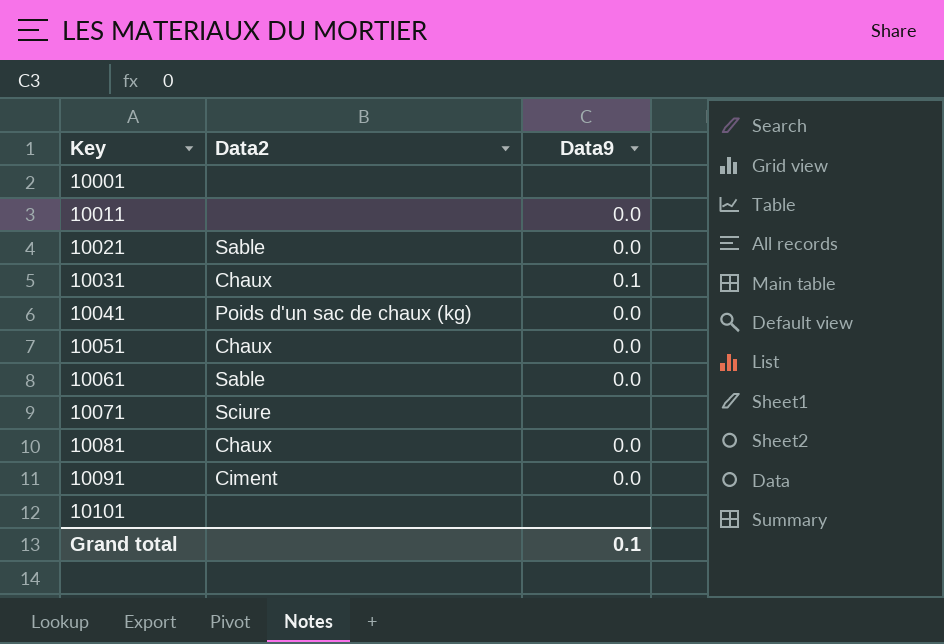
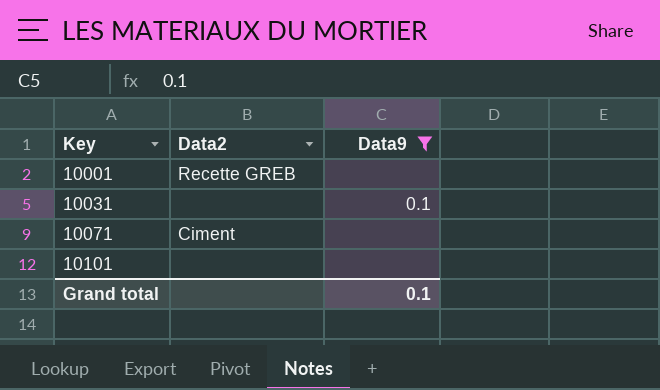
filter: none -> Data9 != 0.0
10001 | Data2: none -> Recette GREB
10031 | Data2: Chaux -> none
10071 | Data2: Sciure -> Ciment

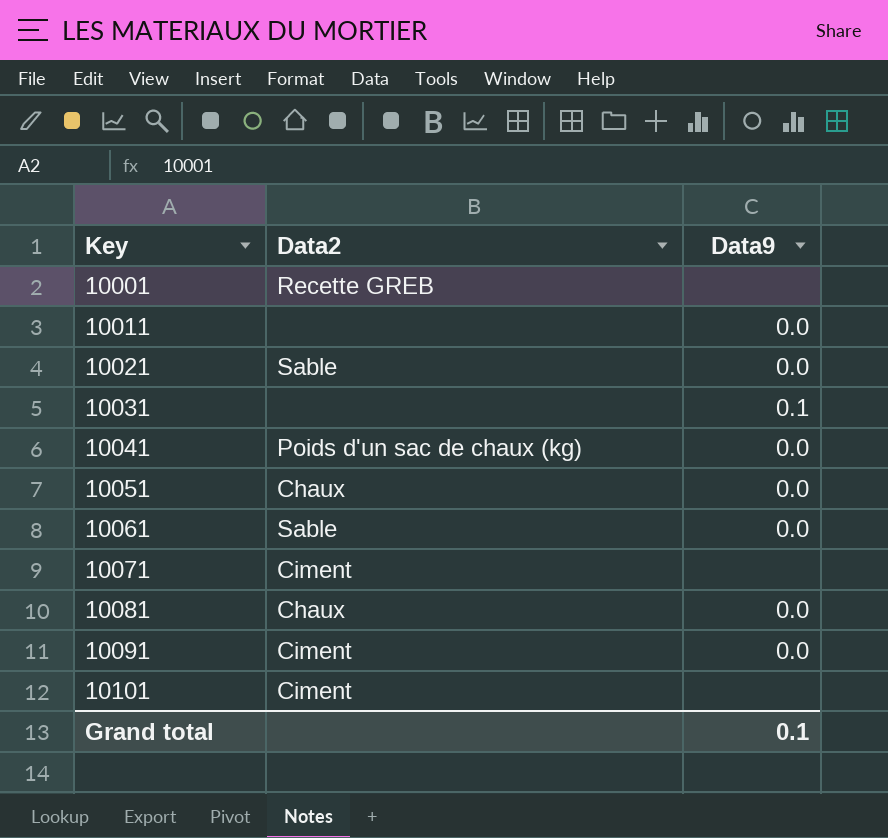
filter: Data9 != 0.0 -> none
10101 | Data2: none -> Ciment

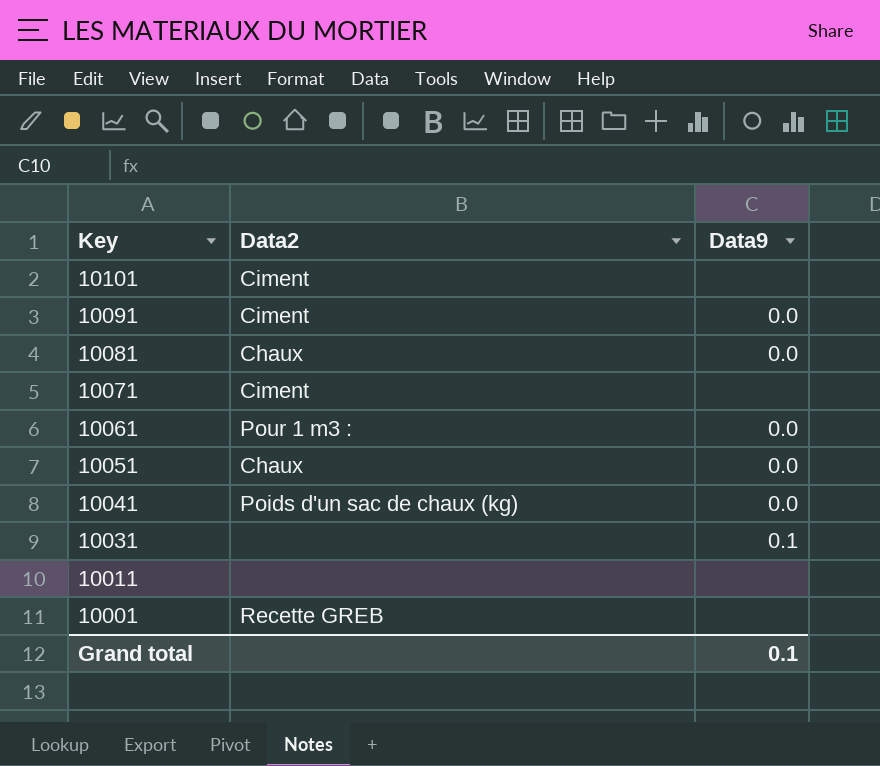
row order: Key ascending -> Key descending
row 10021: Sable | 0.0 -> none
10061 | Data2: Sable -> Pour 1 m3 :
10011 | Data9: 0.0 -> none

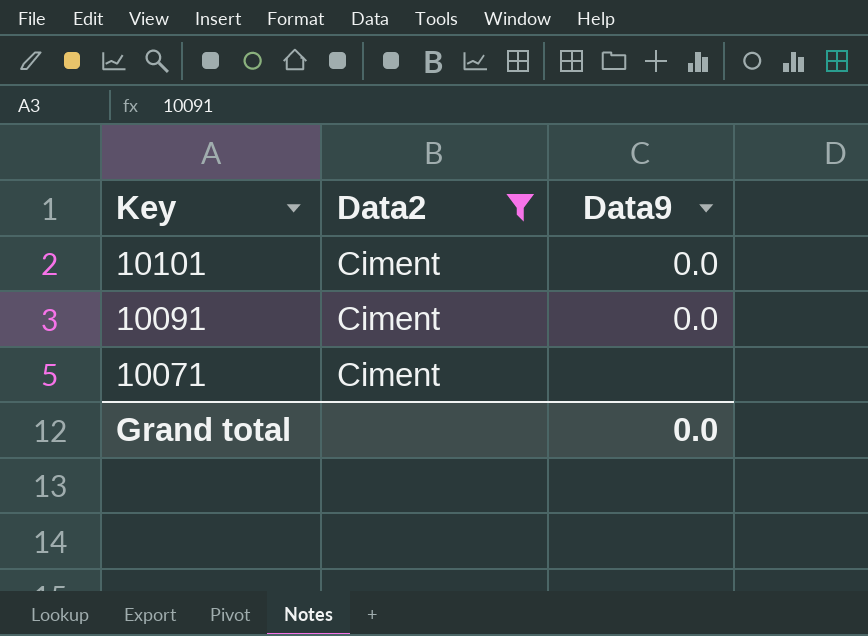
filter: none -> Data2 = Ciment
10101 | Data9: none -> 0.0
Grand total | Data9: 0.1 -> 0.0

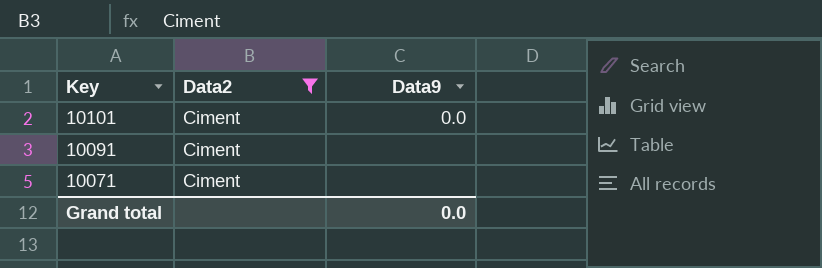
10091 | Data9: 0.0 -> none

